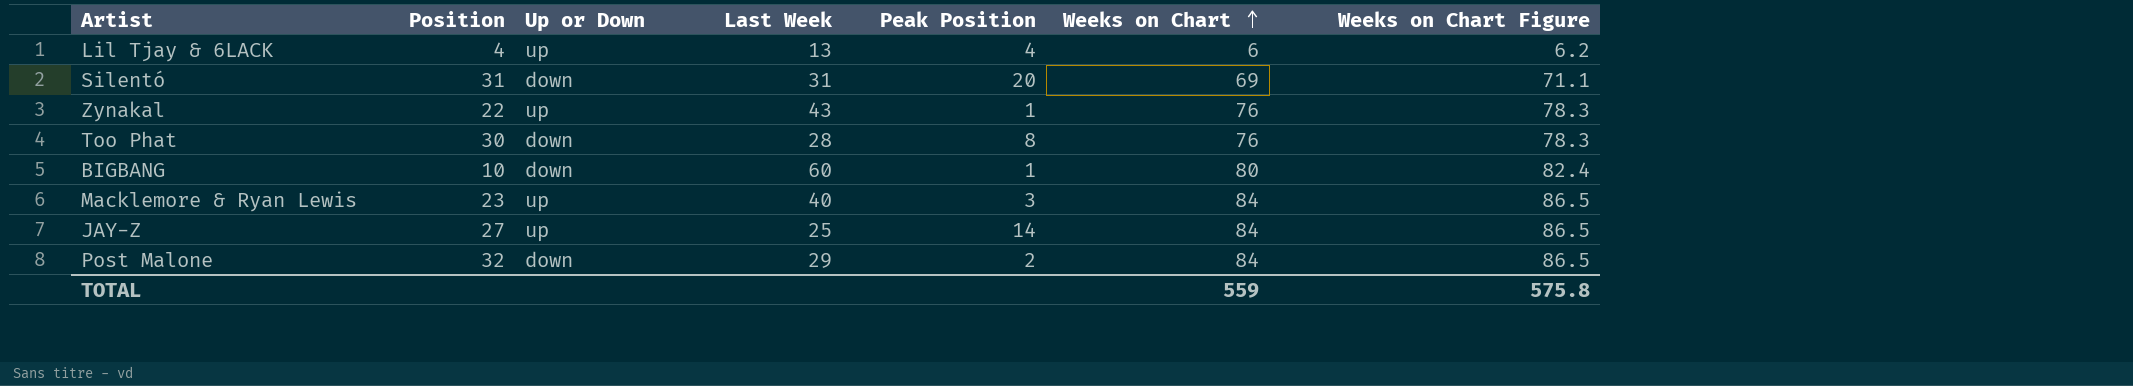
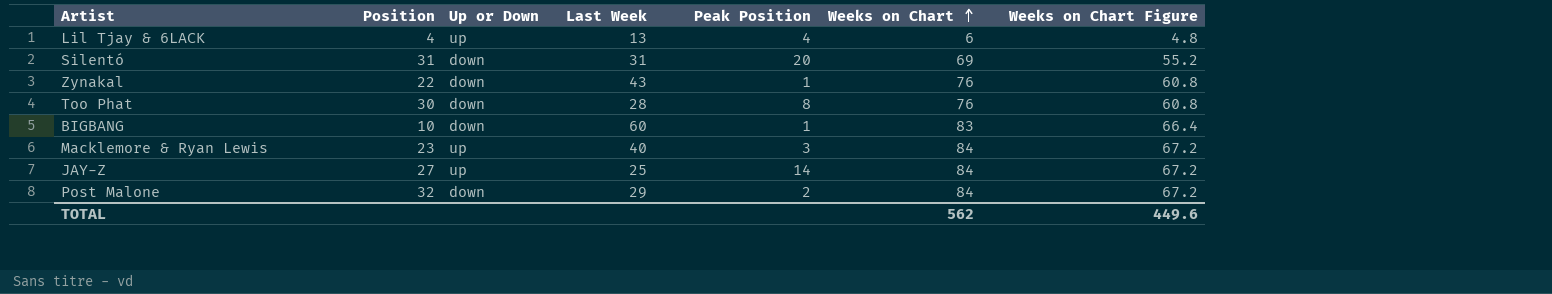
column Weeks on Chart Figure | formula: [Weeks on Chart] * 1.03 -> [Weeks on Chart] * 0.8
Zynakal | Up or Down: up -> down
BIGBANG | Weeks on Chart: 80 -> 83
TOTAL | Weeks on Chart: 559 -> 562
TOTAL | Weeks on Chart Figure: 575.8 -> 449.6

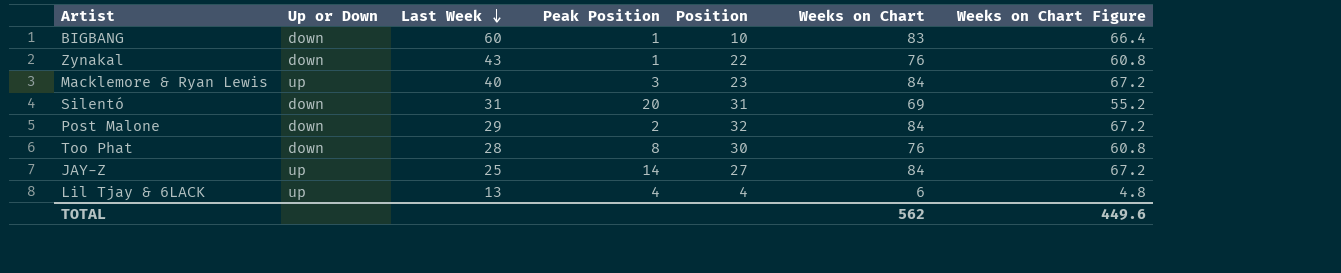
row order: Weeks on Chart ascending -> Last Week descending
column Position | position: 2 -> 5

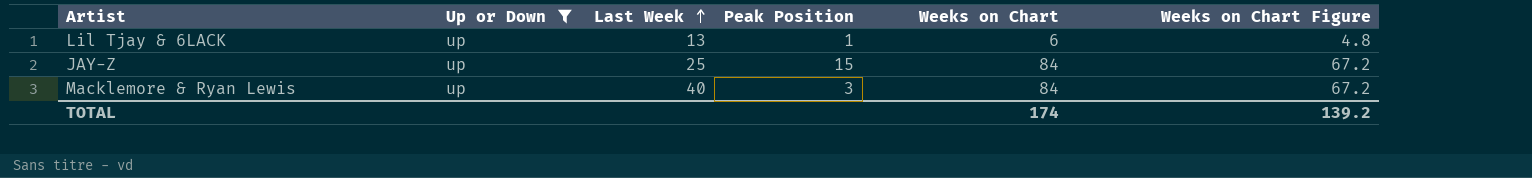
filter: none -> Up or Down = up
row order: Last Week descending -> Last Week ascending
column Position | position: 5 -> none
Lil Tjay & 6LACK | Peak Position: 4 -> 1
JAY-Z | Peak Position: 14 -> 15
TOTAL | Weeks on Chart: 562 -> 174
TOTAL | Weeks on Chart Figure: 449.6 -> 139.2

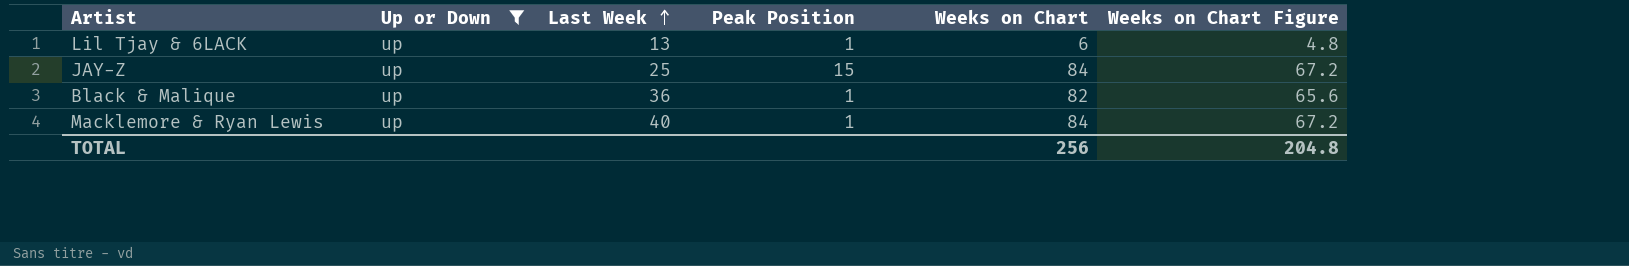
row Black & Malique: none -> up | 36 | 1 | 82 | 65.6
Macklemore & Ryan Lewis | Peak Position: 3 -> 1
TOTAL | Weeks on Chart: 174 -> 256
TOTAL | Weeks on Chart Figure: 139.2 -> 204.8

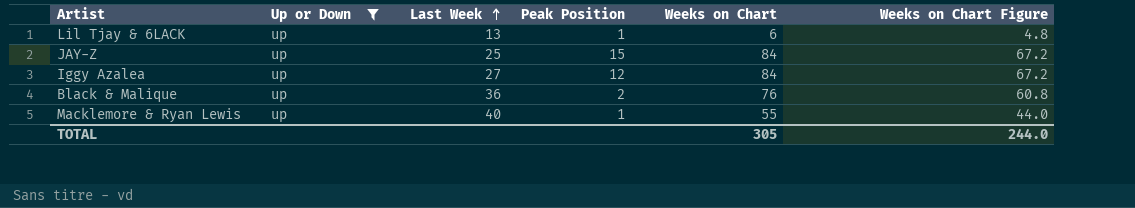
row Iggy Azalea: none -> up | 27 | 12 | 84 | 67.2
Black & Malique | Peak Position: 1 -> 2
Black & Malique | Weeks on Chart: 82 -> 76
Black & Malique | Weeks on Chart Figure: 65.6 -> 60.8
Macklemore & Ryan Lewis | Weeks on Chart: 84 -> 55
Macklemore & Ryan Lewis | Weeks on Chart Figure: 67.2 -> 44.0
TOTAL | Weeks on Chart: 256 -> 305
TOTAL | Weeks on Chart Figure: 204.8 -> 244.0

